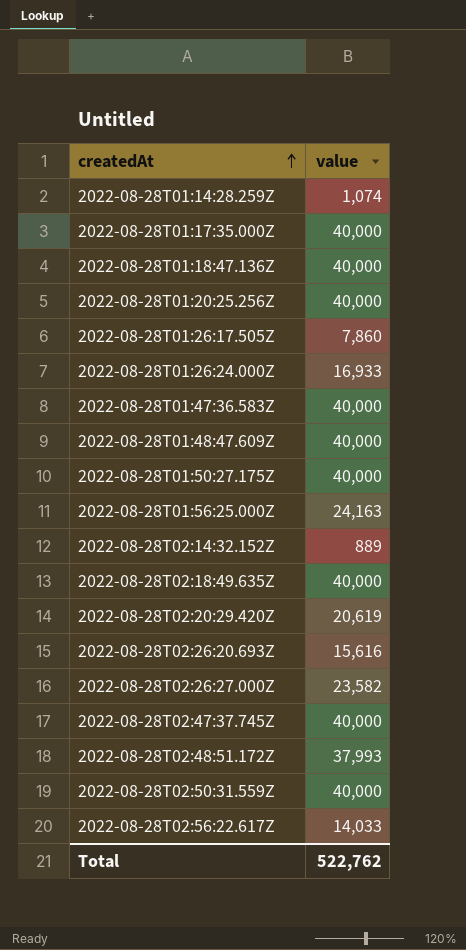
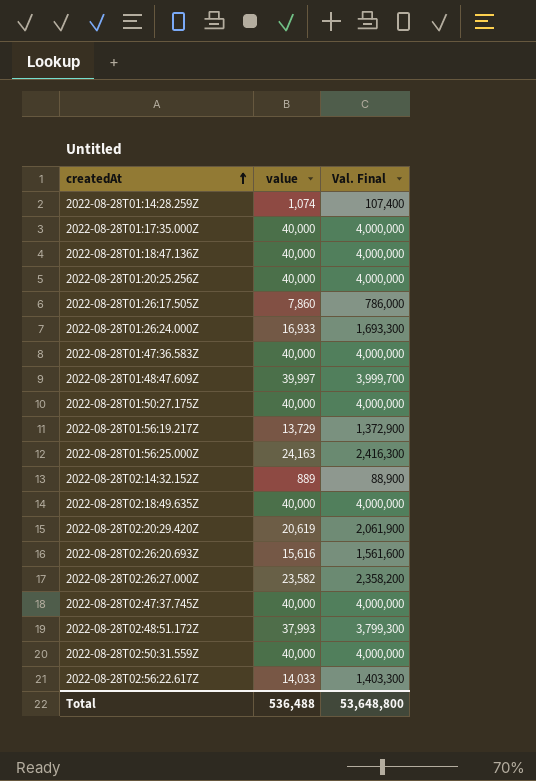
column Val. Final | formula: none -> [value] * 100
2022-08-28T01:48:47.609Z | value: 40,000 -> 39,997
row 2022-08-28T01:56:19.217Z: none -> 13,729 | 1,372,900
Total | value: 522,762 -> 536,488

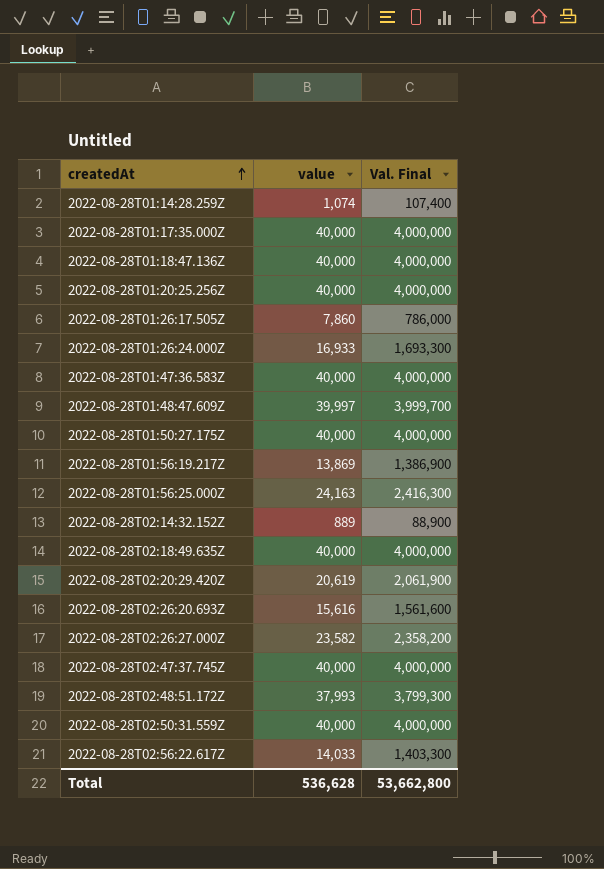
2022-08-28T01:56:19.217Z | value: 13,729 -> 13,869
2022-08-28T01:56:19.217Z | Val. Final: 1,372,900 -> 1,386,900
Total | value: 536,488 -> 536,628
Total | Val. Final: 53,648,800 -> 53,662,800

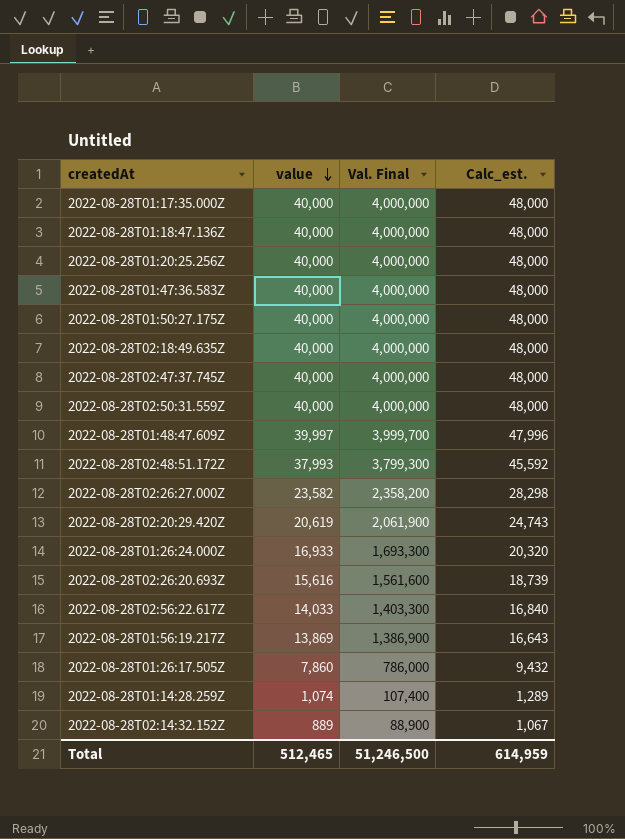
row order: createdAt ascending -> value descending
column Calc_est. | formula: none -> [value] * 1.2
row 2022-08-28T01:56:25.000Z: 24,163 | 2,416,300 -> none
Total | value: 536,628 -> 512,465
Total | Val. Final: 53,662,800 -> 51,246,500

